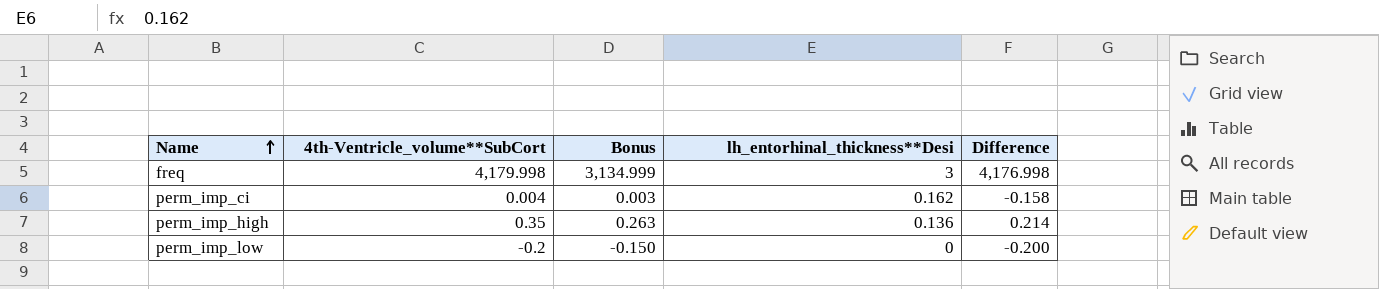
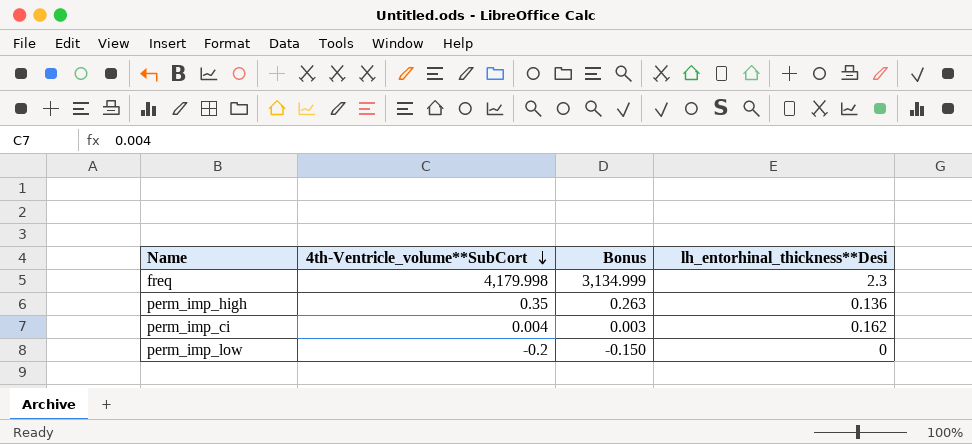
row order: Name ascending -> 4th-Ventricle_volume**SubCort descending
column Difference | formula: [4th-Ventricle_volume**SubCort] - [lh_entorhinal_thickness**Desi] -> none
freq | lh_entorhinal_thickness**Desi: 3 -> 2.3

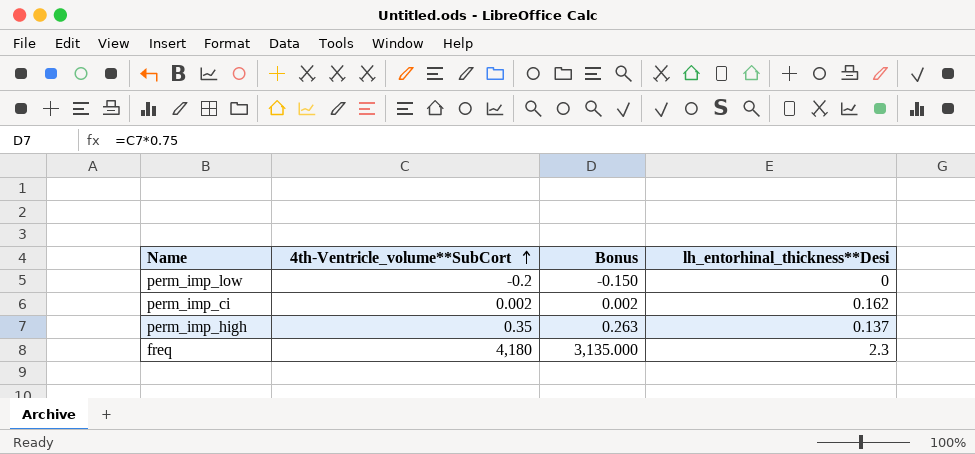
row order: 4th-Ventricle_volume**SubCort descending -> 4th-Ventricle_volume**SubCort ascending
perm_imp_ci | 4th-Ventricle_volume**SubCort: 0.004 -> 0.002
perm_imp_ci | Bonus: 0.003 -> 0.002
perm_imp_high | lh_entorhinal_thickness**Desi: 0.136 -> 0.137
freq | 4th-Ventricle_volume**SubCort: 4,179.998 -> 4,180
freq | Bonus: 3,134.999 -> 3,135.000

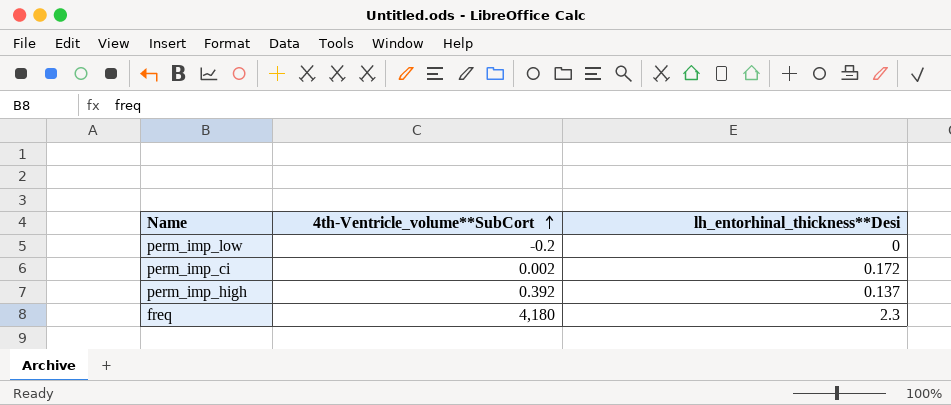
column Bonus | formula: [4th-Ventricle_volume**SubCort] * 0.75 -> none
perm_imp_ci | lh_entorhinal_thickness**Desi: 0.162 -> 0.172
perm_imp_high | 4th-Ventricle_volume**SubCort: 0.35 -> 0.392

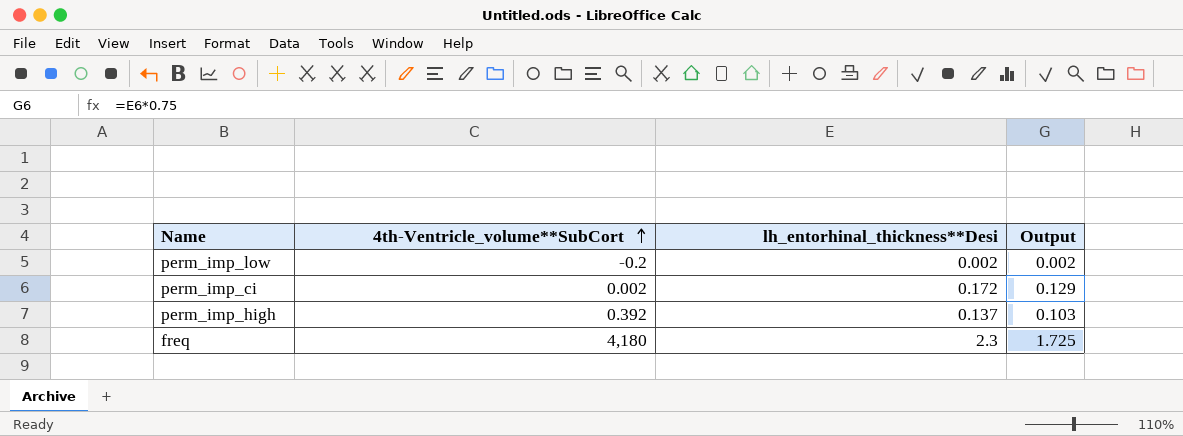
column Output | formula: none -> [lh_entorhinal_thickness**Desi] * 0.75
perm_imp_low | lh_entorhinal_thickness**Desi: 0 -> 0.002

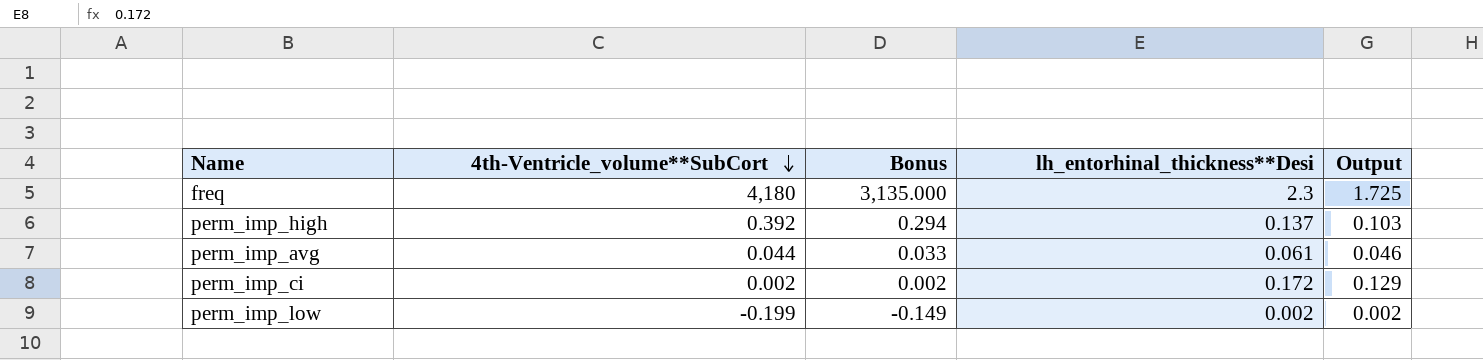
row order: 4th-Ventricle_volume**SubCort ascending -> 4th-Ventricle_volume**SubCort descending
column Bonus | formula: none -> [4th-Ventricle_volume**SubCort] * 0.75
row perm_imp_avg: none -> 0.044 | 0.033 | 0.061 | 0.046
perm_imp_low | 4th-Ventricle_volume**SubCort: -0.2 -> -0.199

